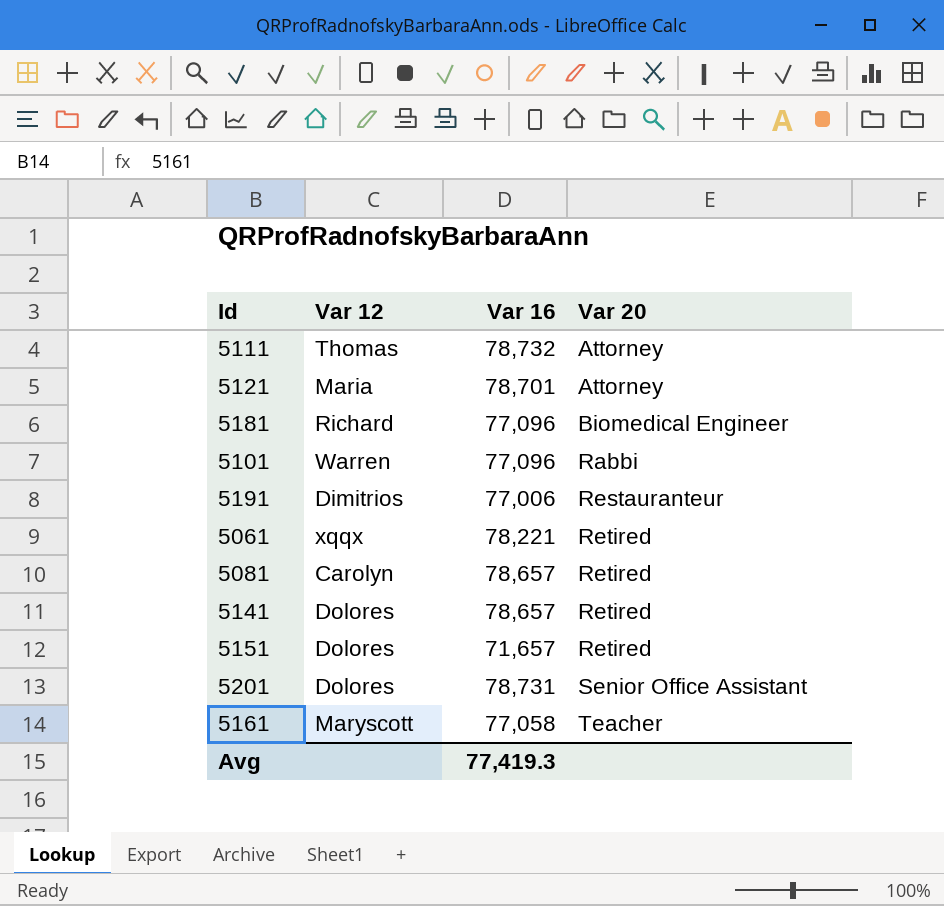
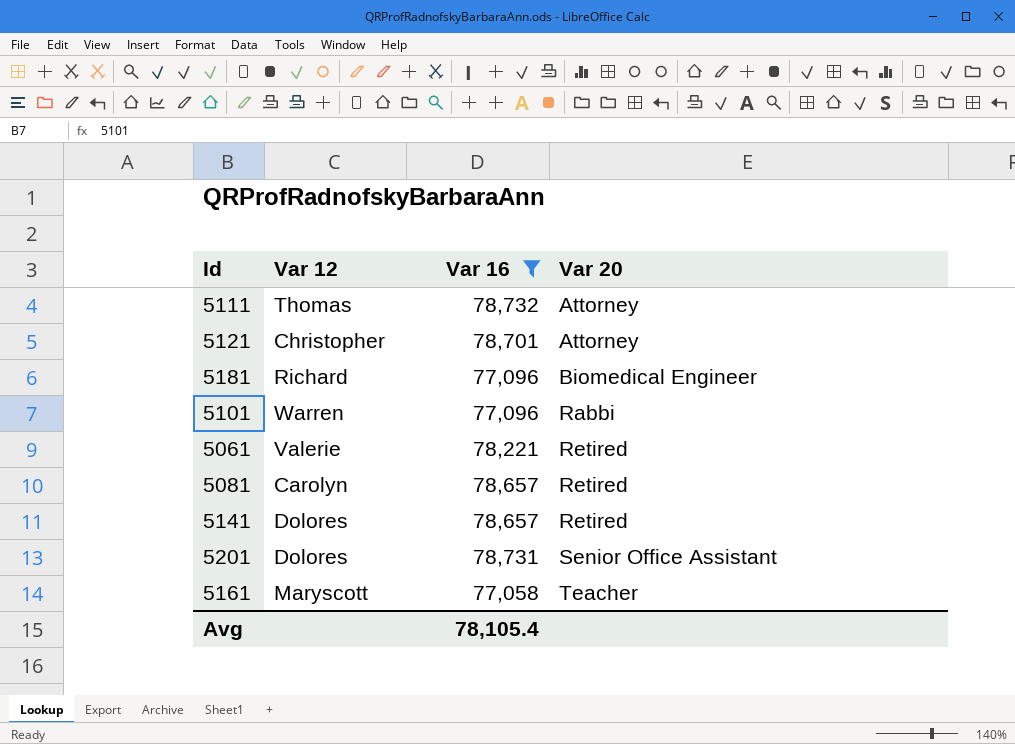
filter: none -> Var 16 >= 77,058
5121 | Var 12: Maria -> Christopher
5061 | Var 12: xqqx -> Valerie
Avg | Var 16: 77,419.3 -> 78,105.4

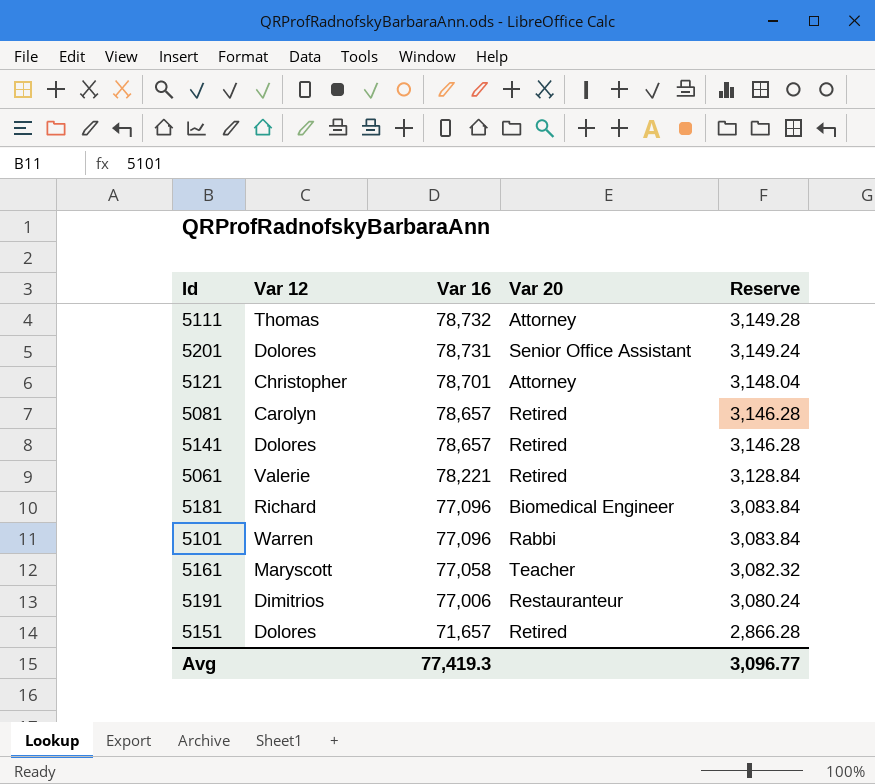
filter: Var 16 >= 77,058 -> none
row order: Var 20 ascending -> Var 16 descending
column Reserve | formula: none -> [Var 16] * 0.04
Avg | Var 16: 78,105.4 -> 77,419.3

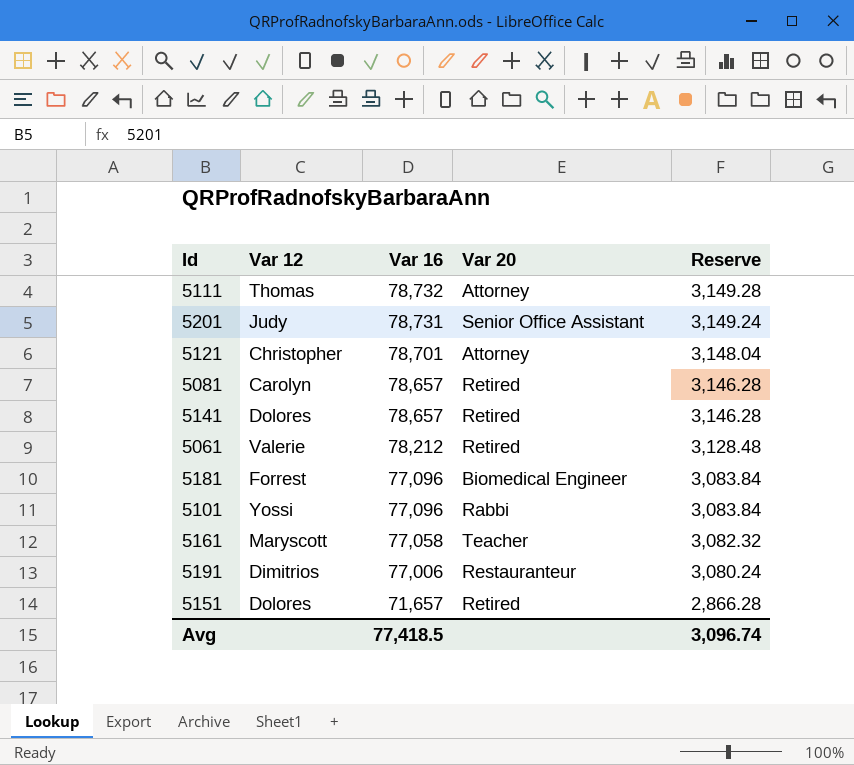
5201 | Var 12: Dolores -> Judy
5061 | Var 16: 78,221 -> 78,212
5061 | Reserve: 3,128.84 -> 3,128.48
5181 | Var 12: Richard -> Forrest
5101 | Var 12: Warren -> Yossi
Avg | Var 16: 77,419.3 -> 77,418.5
Avg | Reserve: 3,096.77 -> 3,096.74

